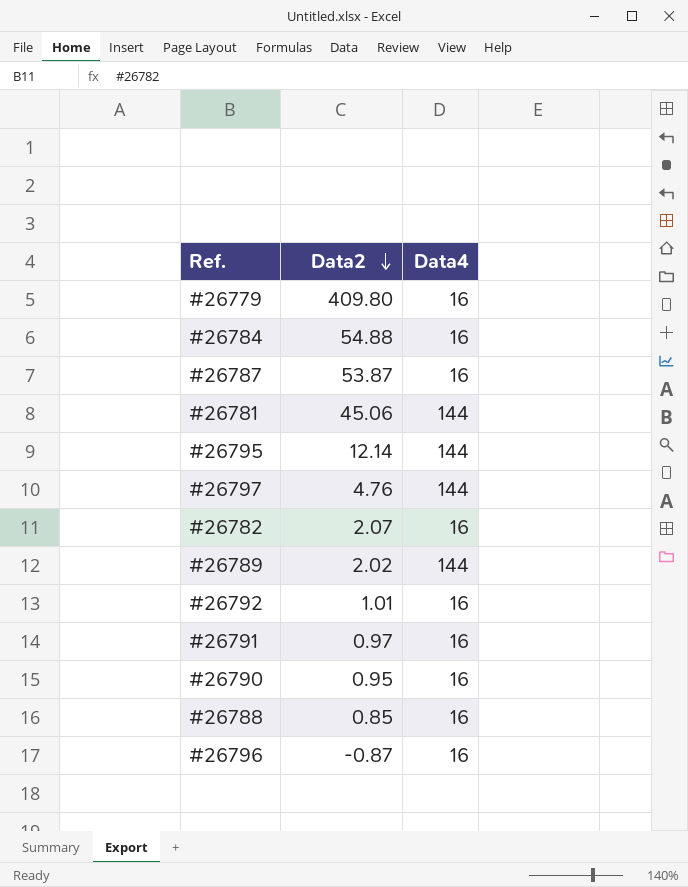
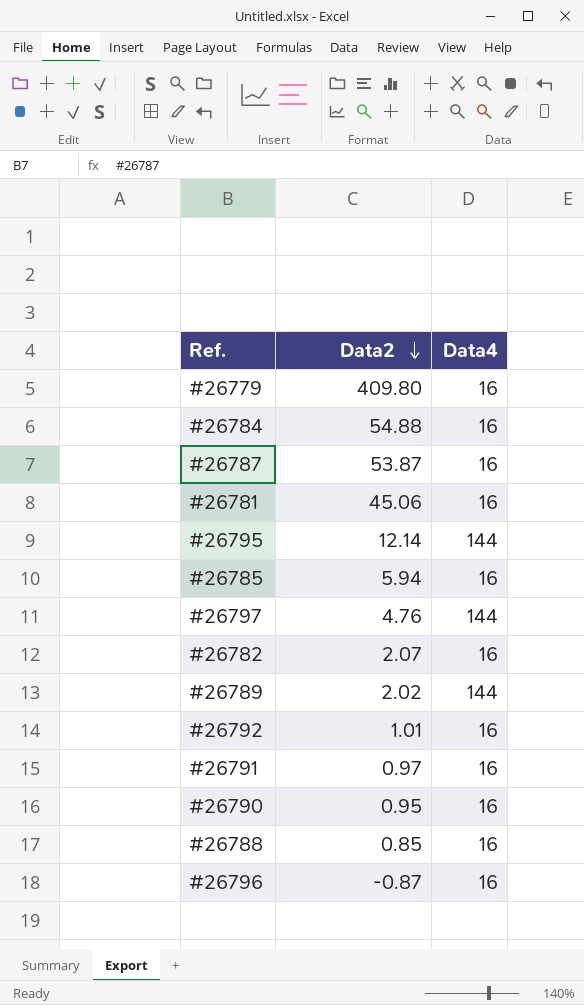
#26781 | Data4: 144 -> 16
row #26785: none -> 5.94 | 16

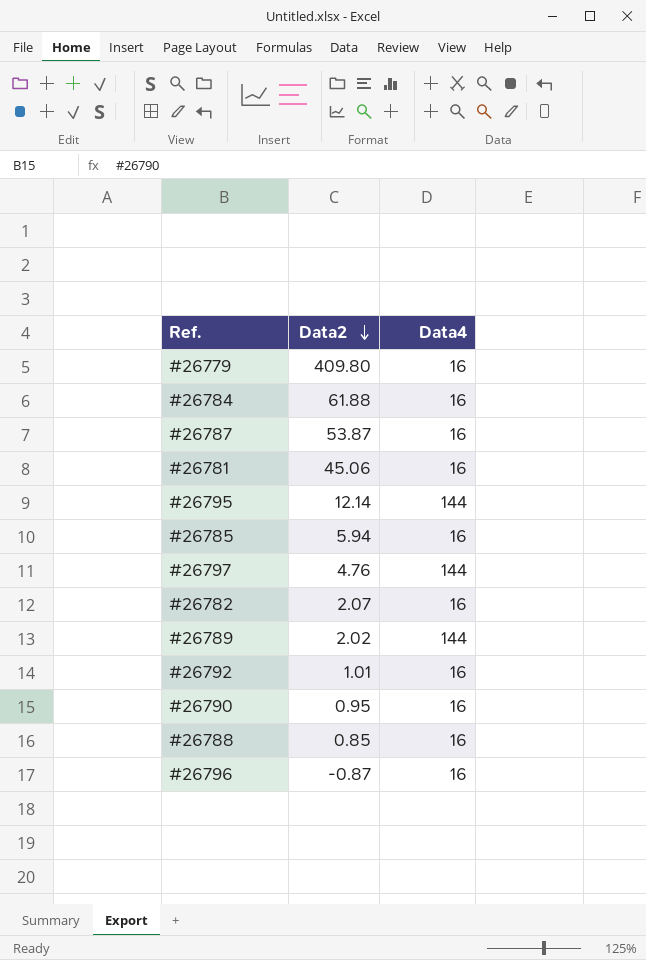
row #26791: 0.97 | 16 -> none
#26784 | Data2: 54.88 -> 61.88

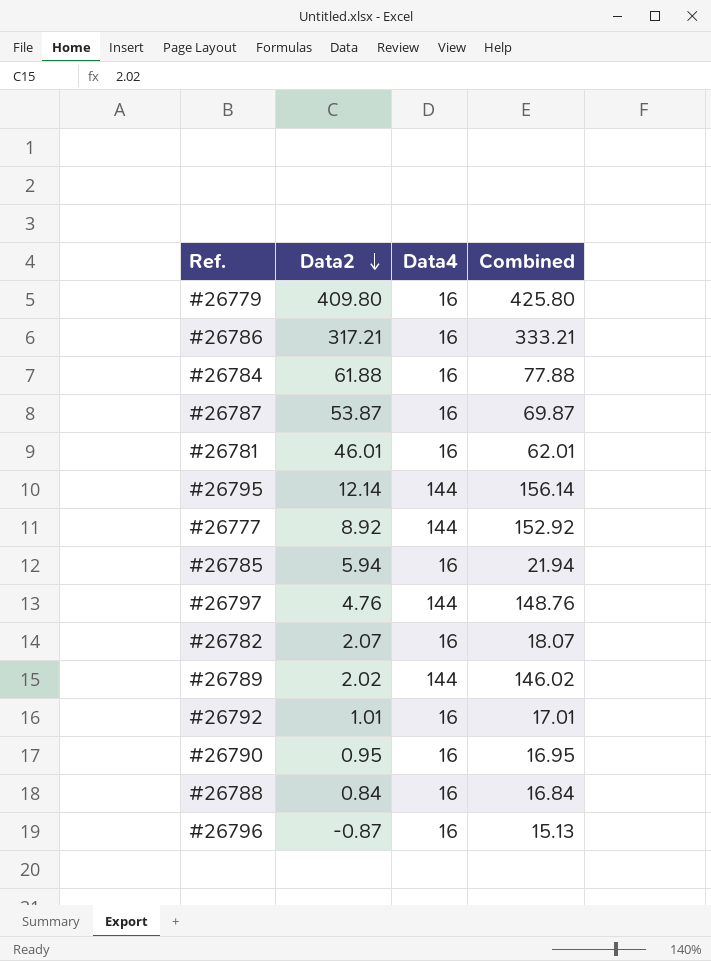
column Combined | formula: none -> [Data2] + [Data4]
row #26786: none -> 317.21 | 16 | 333.21
#26781 | Data2: 45.06 -> 46.01
row #26777: none -> 8.92 | 144 | 152.92
#26788 | Data2: 0.85 -> 0.84

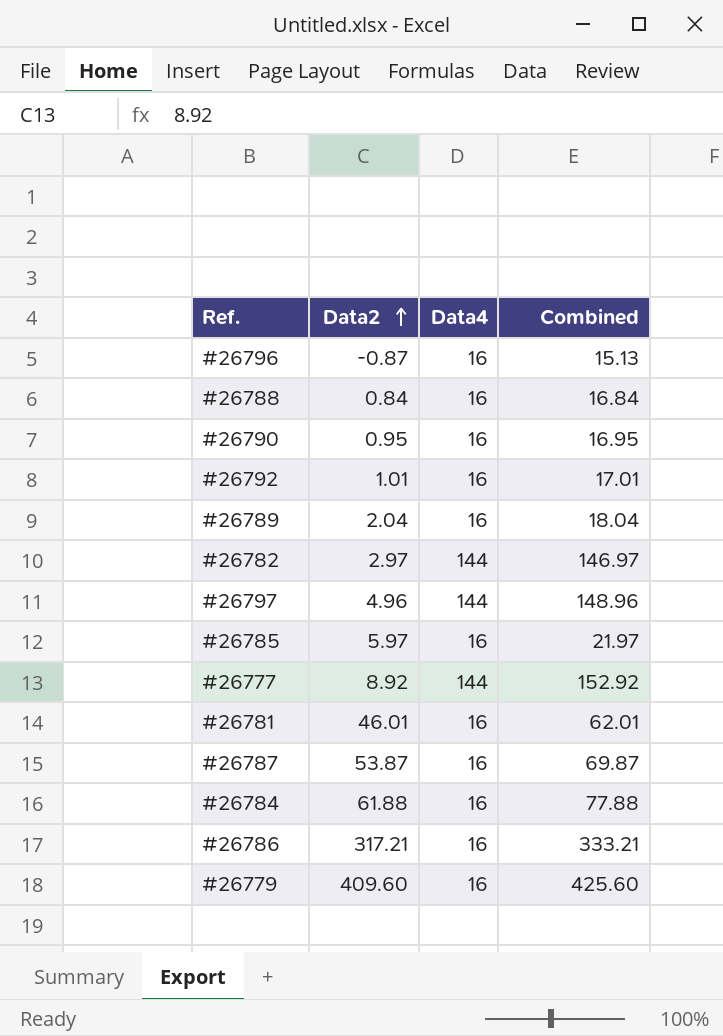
row order: Data2 descending -> Data2 ascending
row #26795: 12.14 | 144 | 156.14 -> none
#26789 | Data2: 2.02 -> 2.04
#26789 | Data4: 144 -> 16
#26789 | Combined: 146.02 -> 18.04
#26782 | Data2: 2.07 -> 2.97
#26782 | Data4: 16 -> 144
#26782 | Combined: 18.07 -> 146.97
#26797 | Data2: 4.76 -> 4.96
#26797 | Combined: 148.76 -> 148.96
#26785 | Data2: 5.94 -> 5.97
#26785 | Combined: 21.94 -> 21.97
#26779 | Data2: 409.80 -> 409.60
#26779 | Combined: 425.80 -> 425.60

